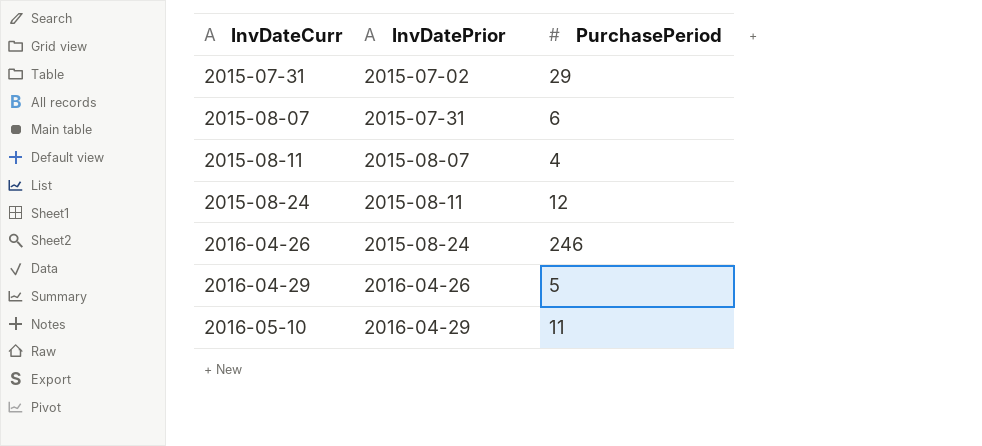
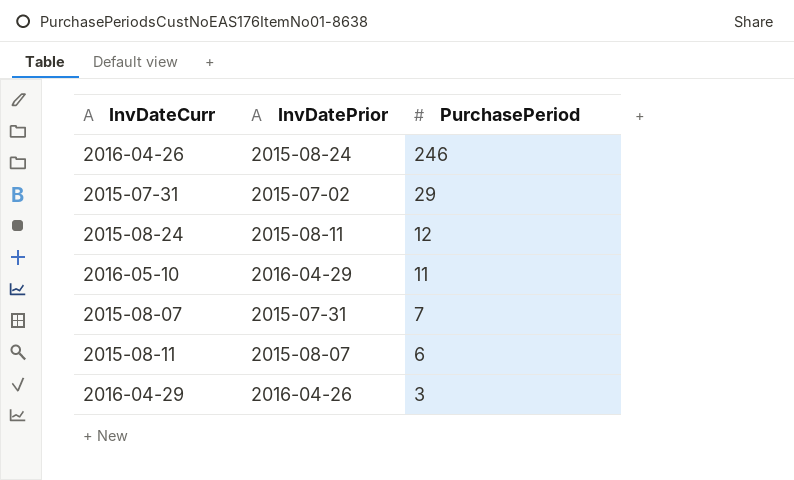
row order: InvDateCurr ascending -> PurchasePeriod descending
2015-08-07 | PurchasePeriod: 6 -> 7
2015-08-11 | PurchasePeriod: 4 -> 6
2016-04-29 | PurchasePeriod: 5 -> 3

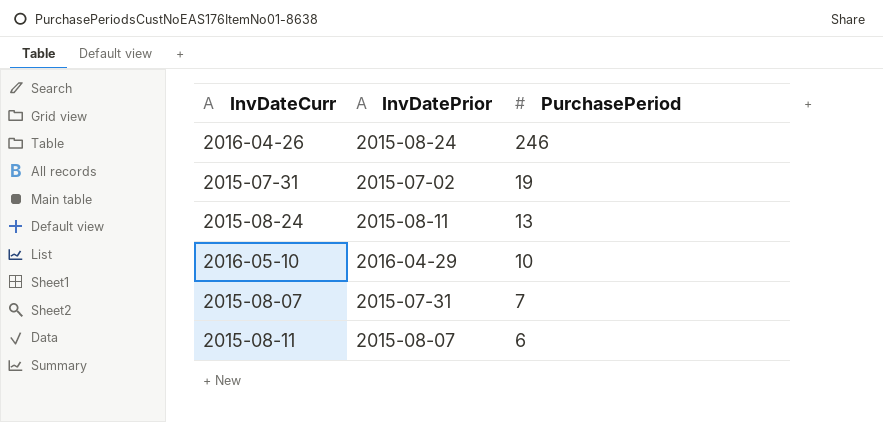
row 2016-04-29: 2016-04-26 | 3 -> none
2015-07-31 | PurchasePeriod: 29 -> 19
2015-08-24 | PurchasePeriod: 12 -> 13
2016-05-10 | PurchasePeriod: 11 -> 10

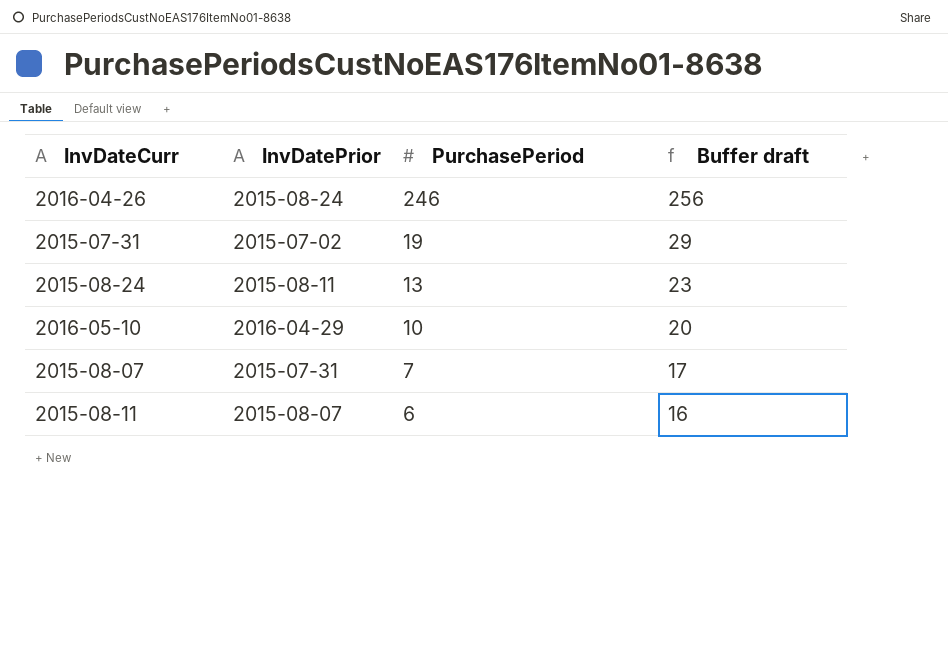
column Buffer draft | formula: none -> [PurchasePeriod] + 10

